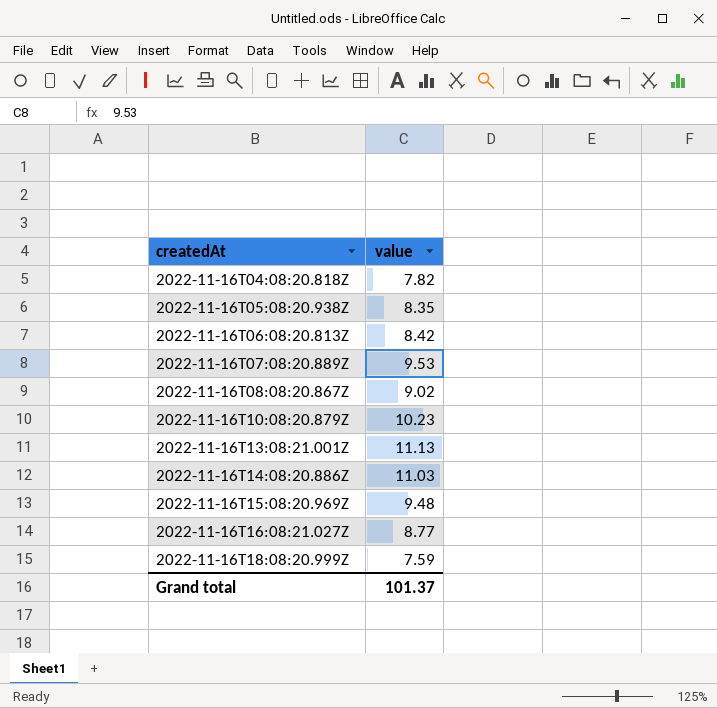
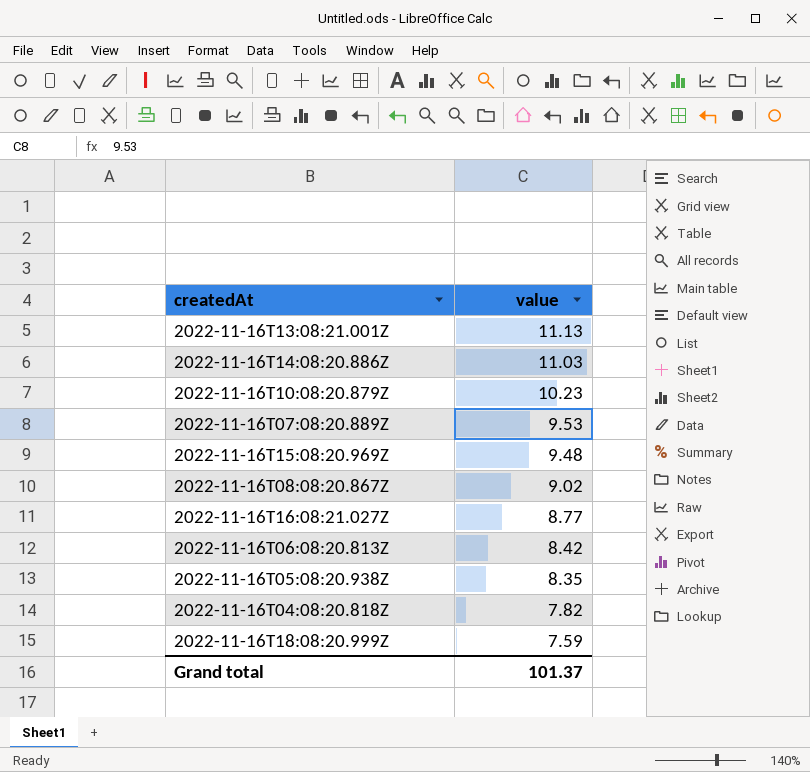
row order: createdAt ascending -> value descending

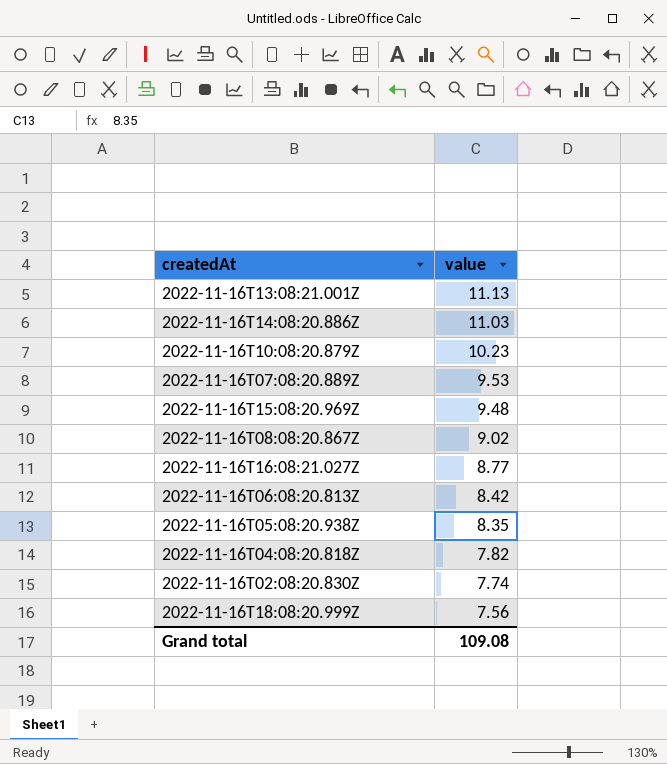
row 2022-11-16T02:08:20.830Z: none -> 7.74
2022-11-16T18:08:20.999Z | value: 7.59 -> 7.56
Grand total | value: 101.37 -> 109.08

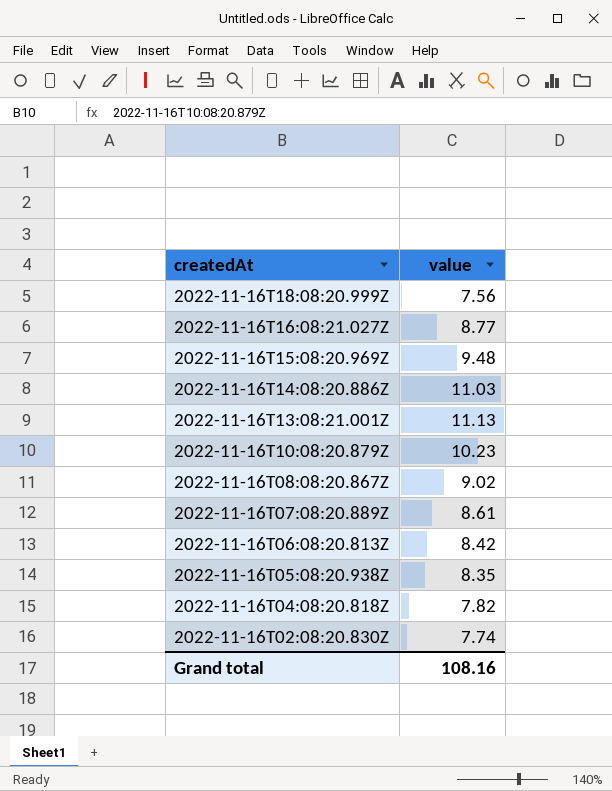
row order: value descending -> createdAt descending
2022-11-16T07:08:20.889Z | value: 9.53 -> 8.61
Grand total | value: 109.08 -> 108.16

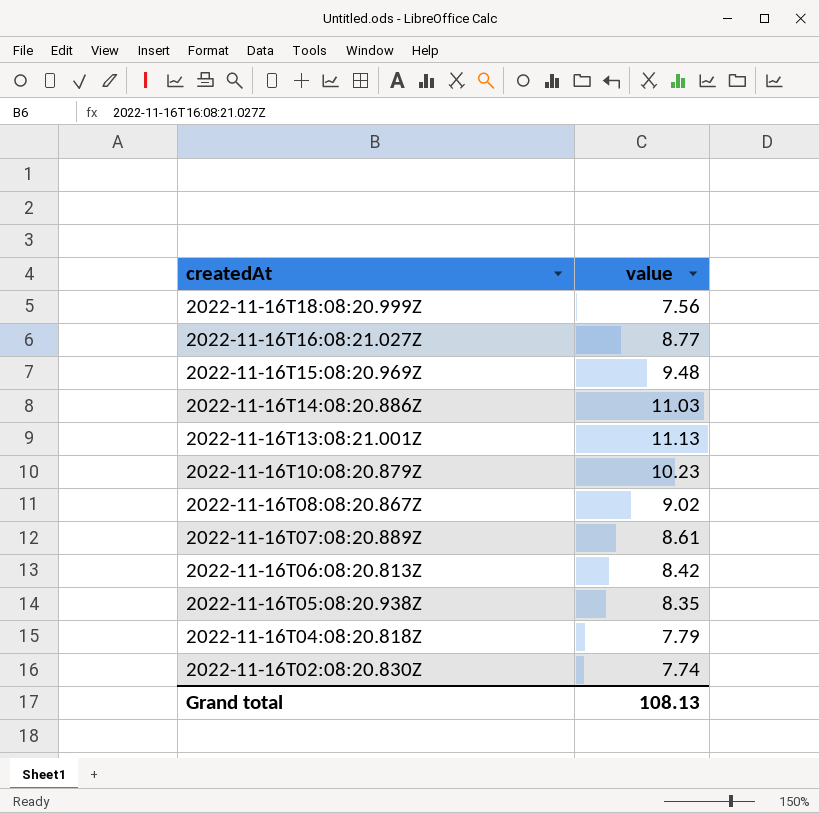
2022-11-16T04:08:20.818Z | value: 7.82 -> 7.79
Grand total | value: 108.16 -> 108.13

